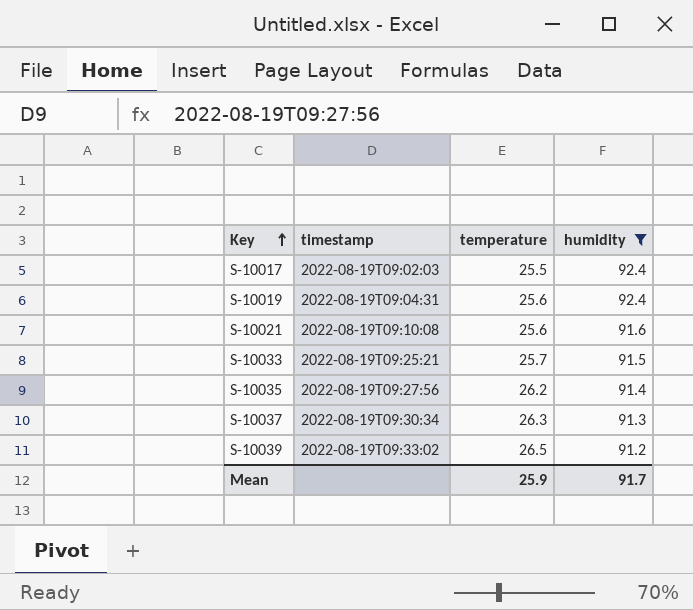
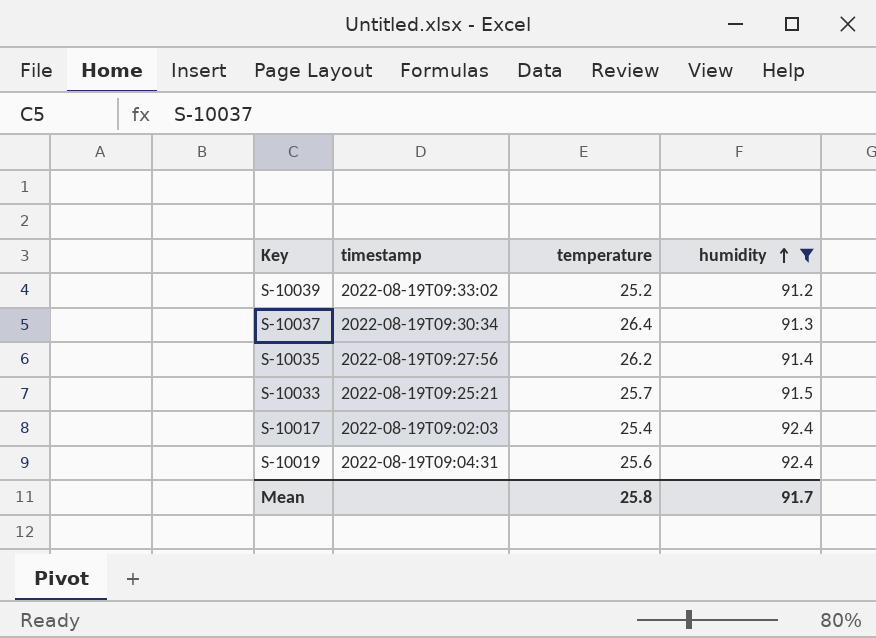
row order: Key ascending -> humidity ascending
row S-10021: 2022-08-19T09:10:08 | 25.6 | 91.6 -> none
S-10039 | temperature: 26.5 -> 25.2
S-10037 | temperature: 26.3 -> 26.4
S-10017 | temperature: 25.5 -> 25.4
Mean | temperature: 25.9 -> 25.8

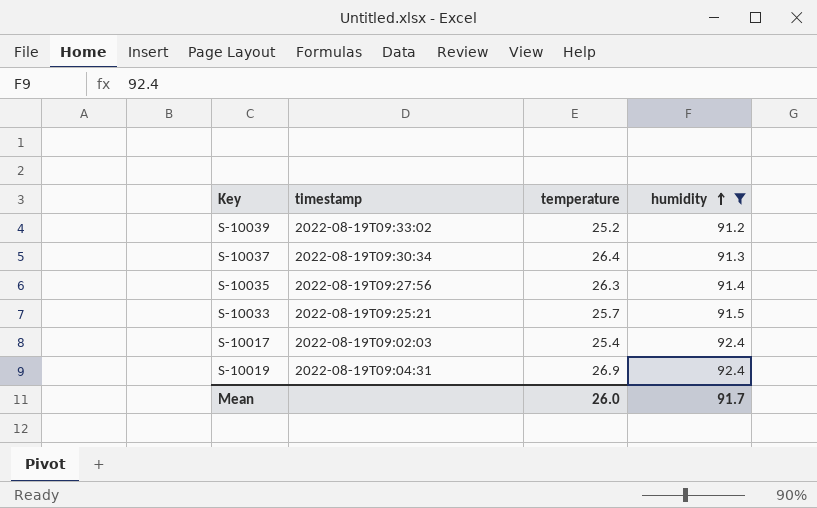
S-10035 | temperature: 26.2 -> 26.3
S-10019 | temperature: 25.6 -> 26.9
Mean | temperature: 25.8 -> 26.0

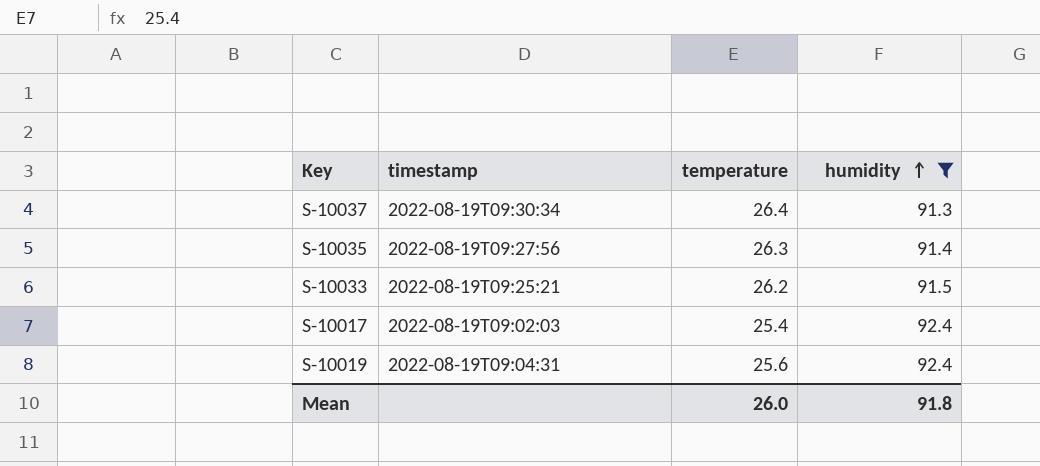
row S-10039: 2022-08-19T09:33:02 | 25.2 | 91.2 -> none
S-10033 | temperature: 25.7 -> 26.2
S-10019 | temperature: 26.9 -> 25.6
Mean | humidity: 91.7 -> 91.8

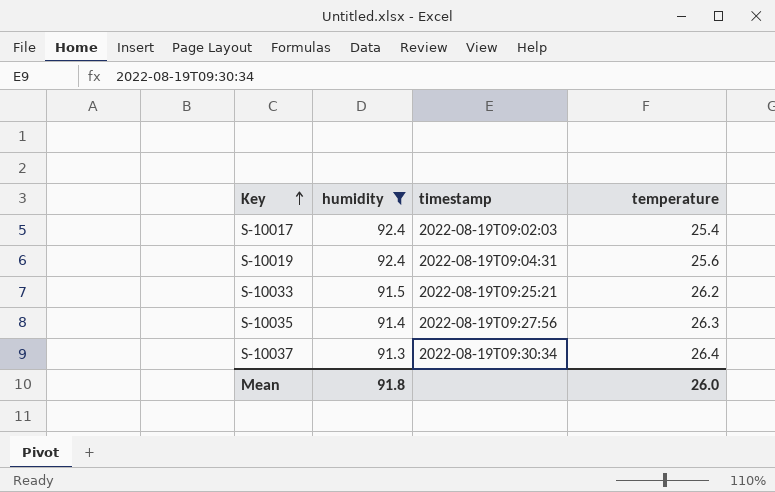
row order: humidity ascending -> Key ascending
column humidity | position: 4 -> 2

